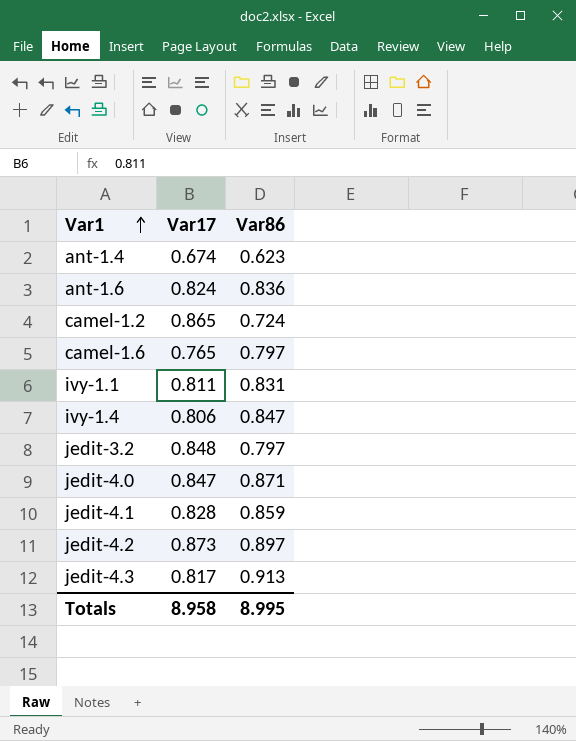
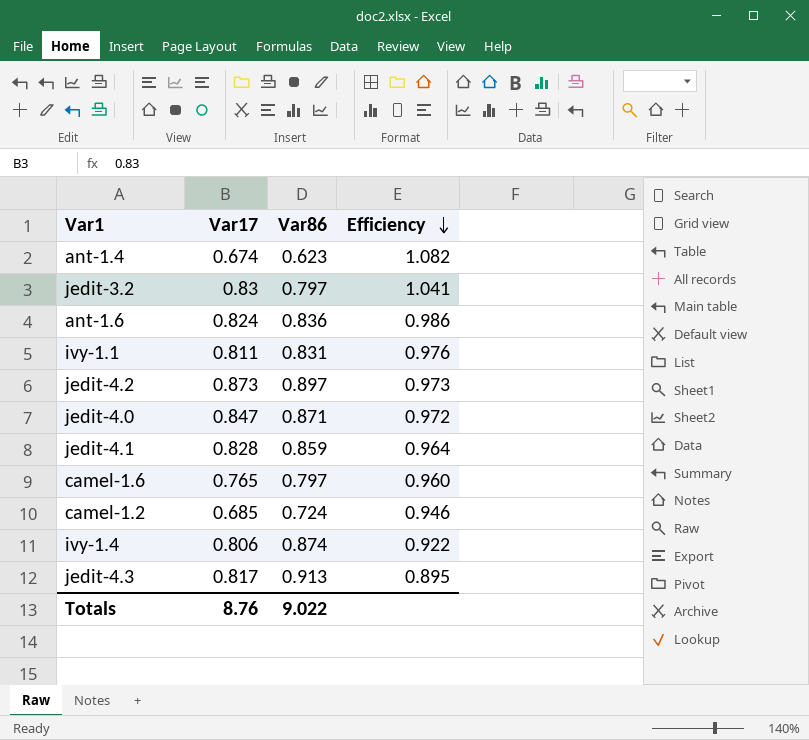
row order: Var1 ascending -> Efficiency descending
column Efficiency | formula: none -> [Var17] / [Var86]
jedit-3.2 | Var17: 0.848 -> 0.83
camel-1.2 | Var17: 0.865 -> 0.685
ivy-1.4 | Var86: 0.847 -> 0.874
Totals | Var17: 8.958 -> 8.76
Totals | Var86: 8.995 -> 9.022

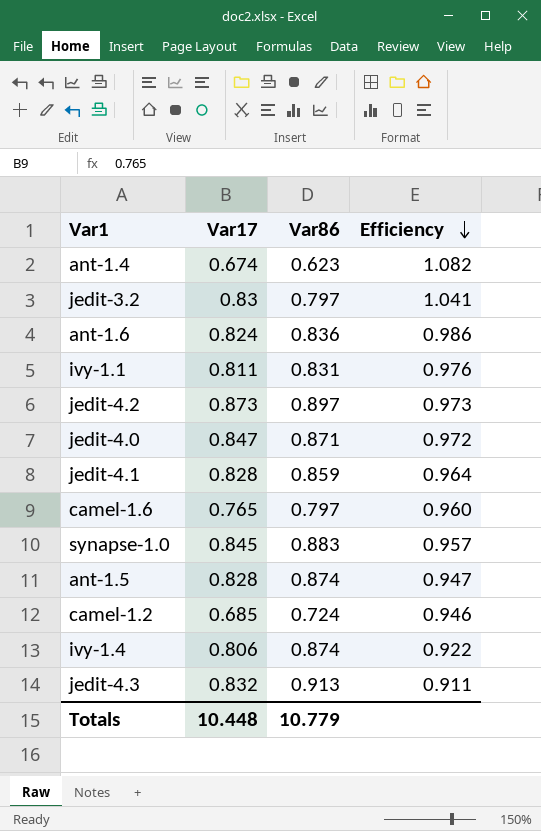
row synapse-1.0: none -> 0.845 | 0.883 | 0.957
row ant-1.5: none -> 0.828 | 0.874 | 0.947
jedit-4.3 | Var17: 0.817 -> 0.832
jedit-4.3 | Efficiency: 0.895 -> 0.911
Totals | Var17: 8.76 -> 10.448
Totals | Var86: 9.022 -> 10.779

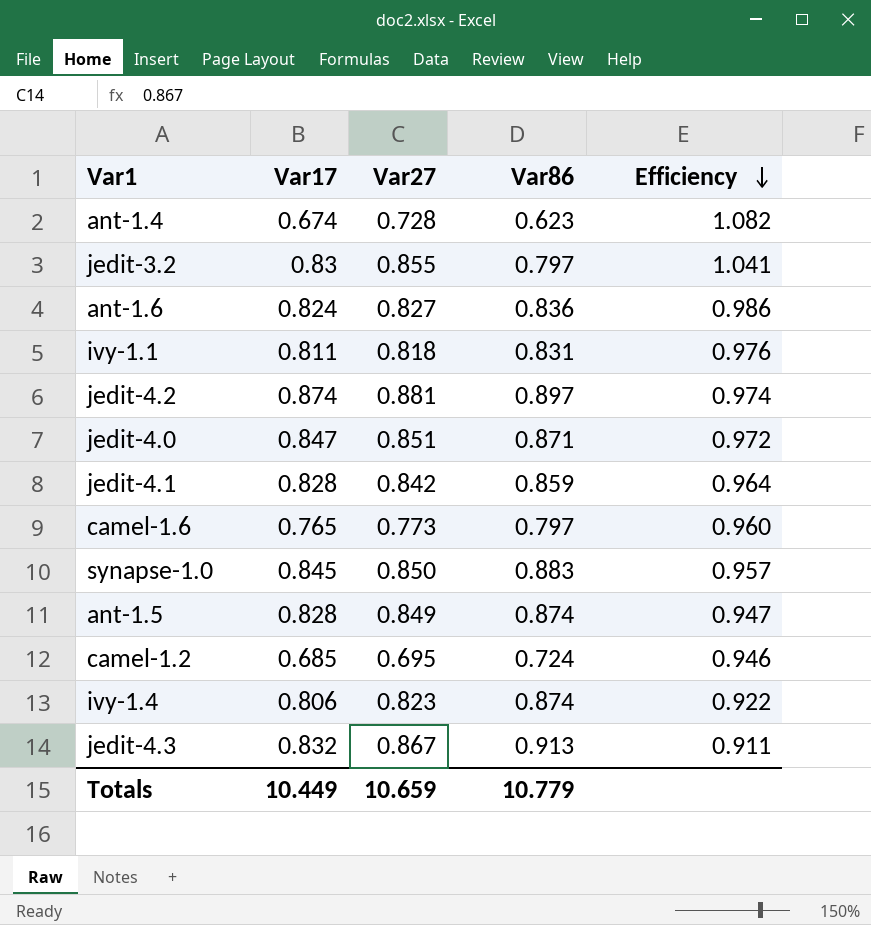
column Var27 | position: none -> 3
jedit-4.2 | Var17: 0.873 -> 0.874
jedit-4.2 | Efficiency: 0.973 -> 0.974
Totals | Var17: 10.448 -> 10.449

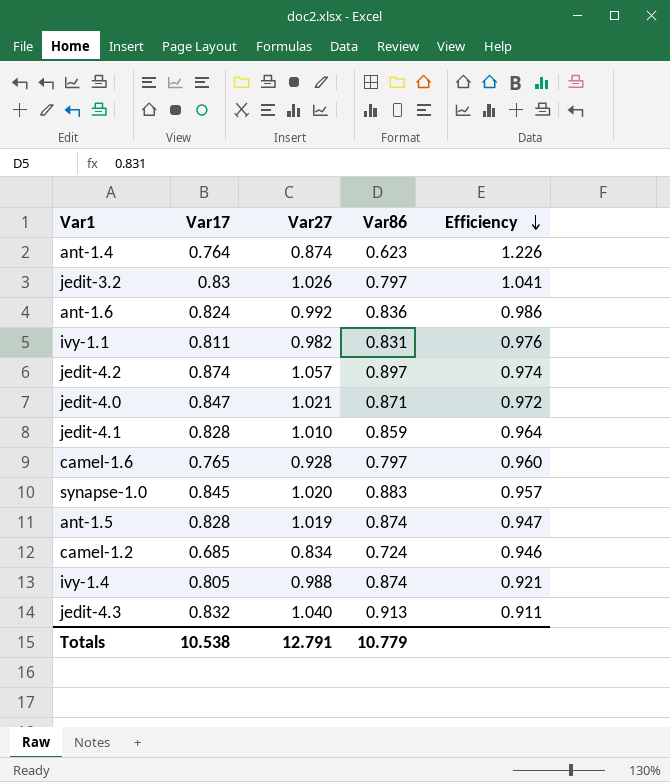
ant-1.4 | Var17: 0.674 -> 0.764
ant-1.4 | Var27: 0.728 -> 0.874
ant-1.4 | Efficiency: 1.082 -> 1.226
jedit-3.2 | Var27: 0.855 -> 1.026
ant-1.6 | Var27: 0.827 -> 0.992
ivy-1.1 | Var27: 0.818 -> 0.982
jedit-4.2 | Var27: 0.881 -> 1.057
jedit-4.0 | Var27: 0.851 -> 1.021
jedit-4.1 | Var27: 0.842 -> 1.010
camel-1.6 | Var27: 0.773 -> 0.928
synapse-1.0 | Var27: 0.850 -> 1.020
ant-1.5 | Var27: 0.849 -> 1.019
camel-1.2 | Var27: 0.695 -> 0.834
ivy-1.4 | Var17: 0.806 -> 0.805
ivy-1.4 | Var27: 0.823 -> 0.988
ivy-1.4 | Efficiency: 0.922 -> 0.921
jedit-4.3 | Var27: 0.867 -> 1.040
Totals | Var17: 10.449 -> 10.538
Totals | Var27: 10.659 -> 12.791

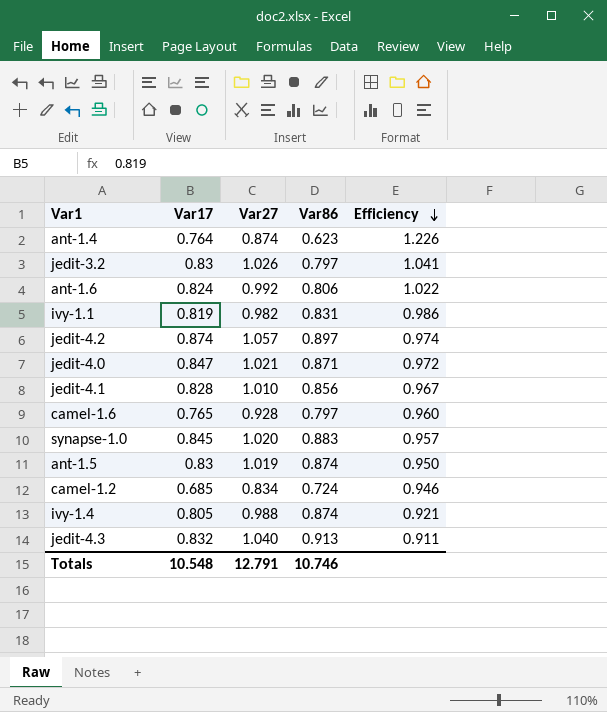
ant-1.6 | Var86: 0.836 -> 0.806
ant-1.6 | Efficiency: 0.986 -> 1.022
ivy-1.1 | Var17: 0.811 -> 0.819
ivy-1.1 | Efficiency: 0.976 -> 0.986
jedit-4.1 | Var86: 0.859 -> 0.856
jedit-4.1 | Efficiency: 0.964 -> 0.967
ant-1.5 | Var17: 0.828 -> 0.83
ant-1.5 | Efficiency: 0.947 -> 0.950
Totals | Var17: 10.538 -> 10.548
Totals | Var86: 10.779 -> 10.746

